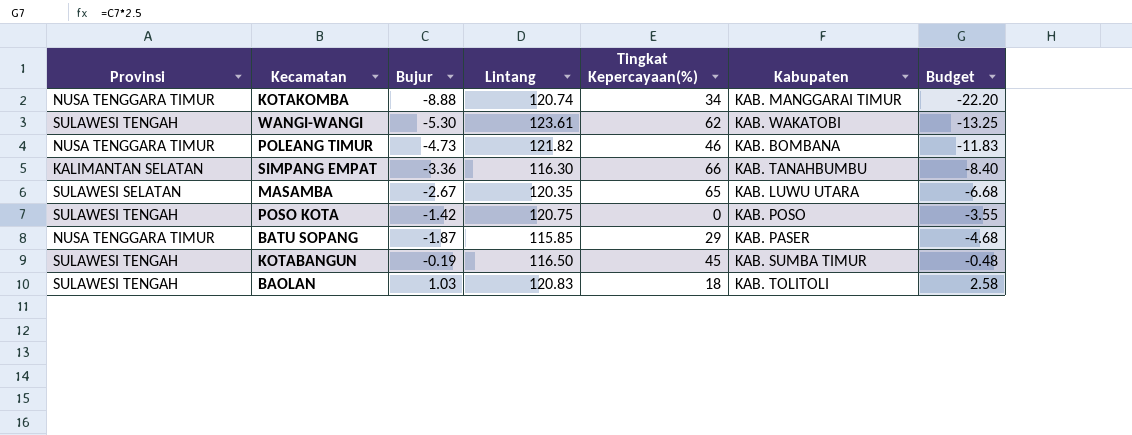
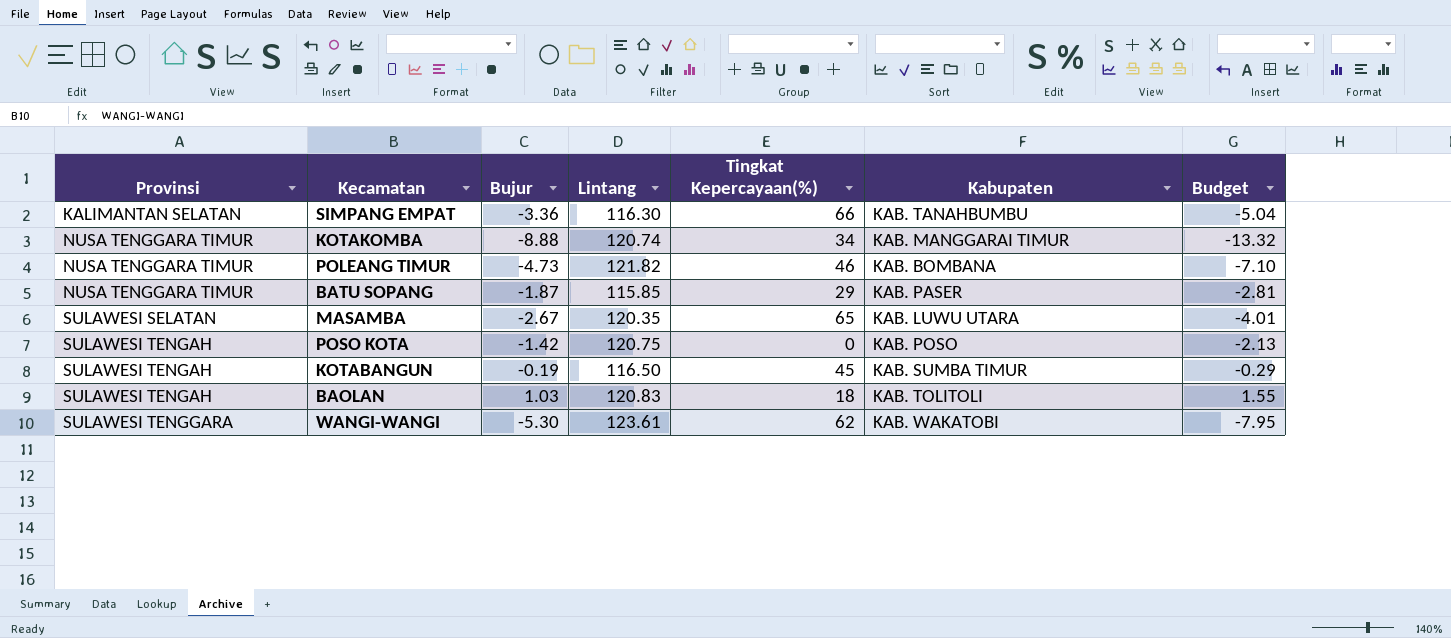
row order: none -> Provinsi ascending
column Budget | formula: [Bujur] * 2.5 -> [Bujur] * 1.5
WANGI-WANGI | Provinsi: SULAWESI TENGAH -> SULAWESI TENGGARA

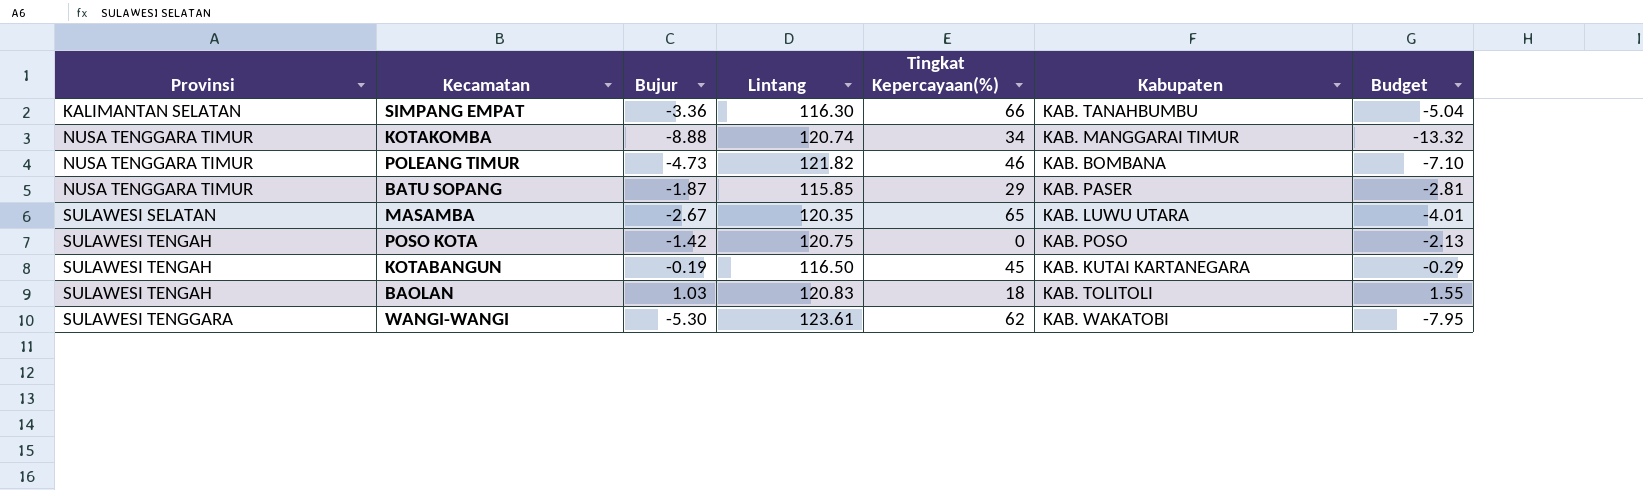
KOTABANGUN | Kabupaten: KAB. SUMBA TIMUR -> KAB. KUTAI KARTANEGARA

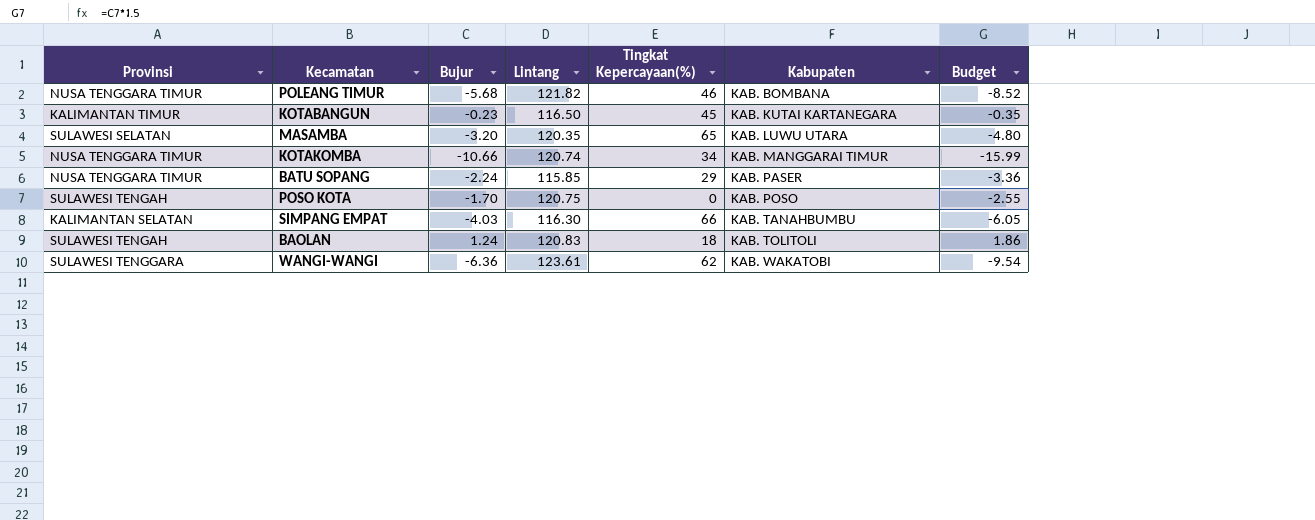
row order: Provinsi ascending -> Kabupaten ascending
POLEANG TIMUR | Bujur: -4.73 -> -5.68
POLEANG TIMUR | Budget: -7.10 -> -8.52
KOTABANGUN | Provinsi: SULAWESI TENGAH -> KALIMANTAN TIMUR
KOTABANGUN | Bujur: -0.19 -> -0.23
KOTABANGUN | Budget: -0.29 -> -0.35
MASAMBA | Bujur: -2.67 -> -3.20
MASAMBA | Budget: -4.01 -> -4.80
KOTAKOMBA | Bujur: -8.88 -> -10.66
KOTAKOMBA | Budget: -13.32 -> -15.99
BATU SOPANG | Bujur: -1.87 -> -2.24
BATU SOPANG | Budget: -2.81 -> -3.36
POSO KOTA | Bujur: -1.42 -> -1.70
POSO KOTA | Budget: -2.13 -> -2.55
SIMPANG EMPAT | Bujur: -3.36 -> -4.03
SIMPANG EMPAT | Budget: -5.04 -> -6.05
BAOLAN | Bujur: 1.03 -> 1.24
BAOLAN | Budget: 1.55 -> 1.86
WANGI-WANGI | Bujur: -5.30 -> -6.36
WANGI-WANGI | Budget: -7.95 -> -9.54

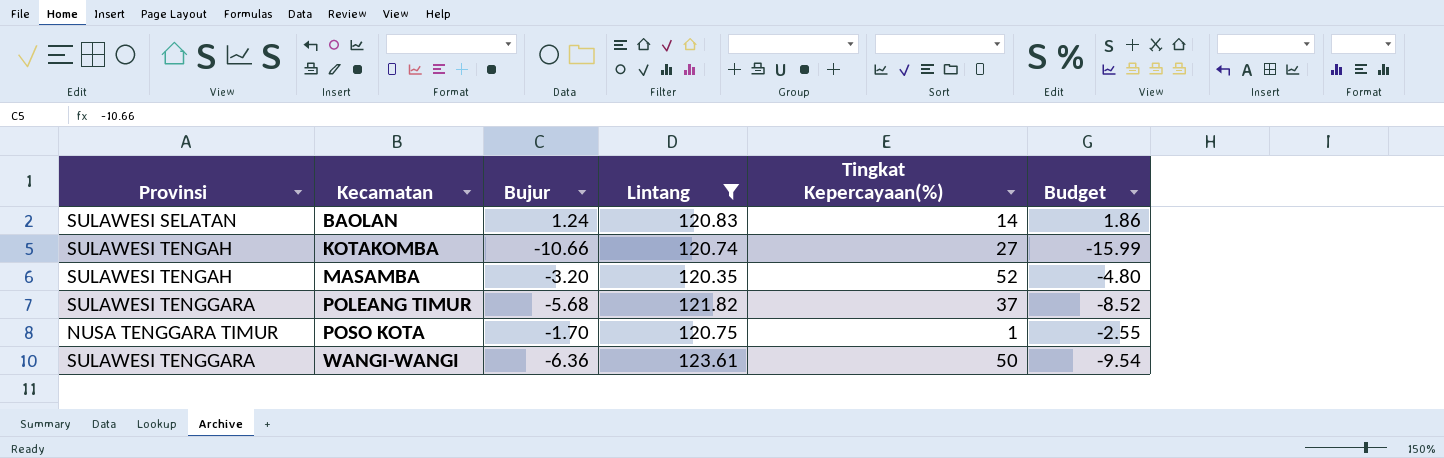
filter: none -> Lintang >= 120.35
row order: Kabupaten ascending -> Kecamatan ascending
column Kabupaten | position: 6 -> none
BAOLAN | Provinsi: SULAWESI TENGAH -> SULAWESI SELATAN
BAOLAN | Tingkat Kepercayaan(%): 18 -> 14
KOTAKOMBA | Provinsi: NUSA TENGGARA TIMUR -> SULAWESI TENGAH
KOTAKOMBA | Tingkat Kepercayaan(%): 34 -> 27
MASAMBA | Provinsi: SULAWESI SELATAN -> SULAWESI TENGAH
MASAMBA | Tingkat Kepercayaan(%): 65 -> 52
POLEANG TIMUR | Provinsi: NUSA TENGGARA TIMUR -> SULAWESI TENGGARA
POLEANG TIMUR | Tingkat Kepercayaan(%): 46 -> 37
POSO KOTA | Provinsi: SULAWESI TENGAH -> NUSA TENGGARA TIMUR
POSO KOTA | Tingkat Kepercayaan(%): 0 -> 1
WANGI-WANGI | Tingkat Kepercayaan(%): 62 -> 50

